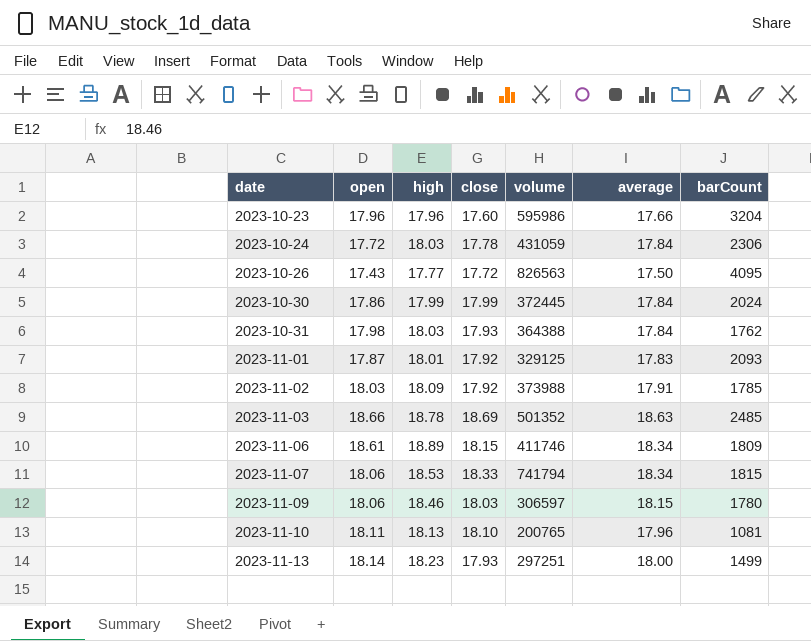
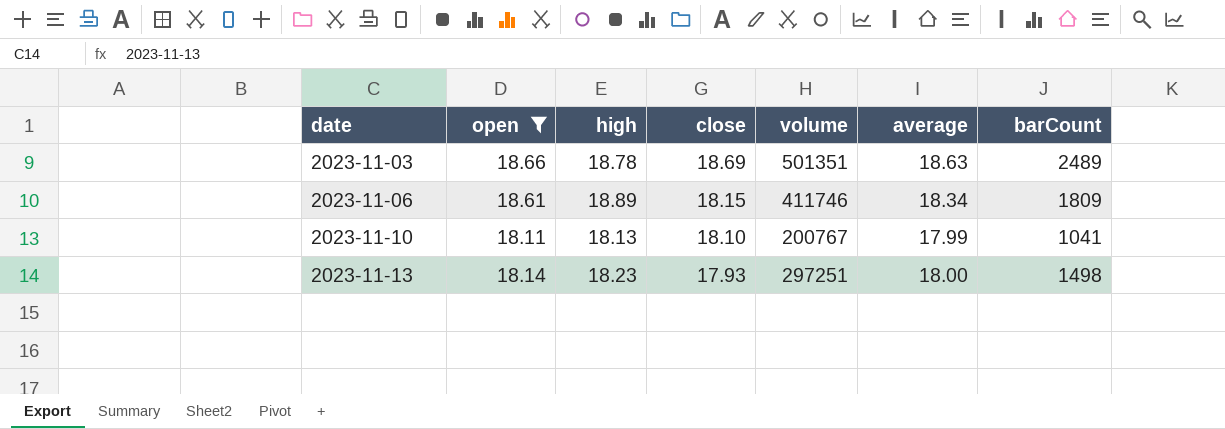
filter: none -> open >= 18.11
2023-11-03 | volume: 501352 -> 501351
2023-11-03 | barCount: 2485 -> 2489
2023-11-10 | volume: 200765 -> 200767
2023-11-10 | average: 17.96 -> 17.99
2023-11-10 | barCount: 1081 -> 1041
2023-11-13 | barCount: 1499 -> 1498

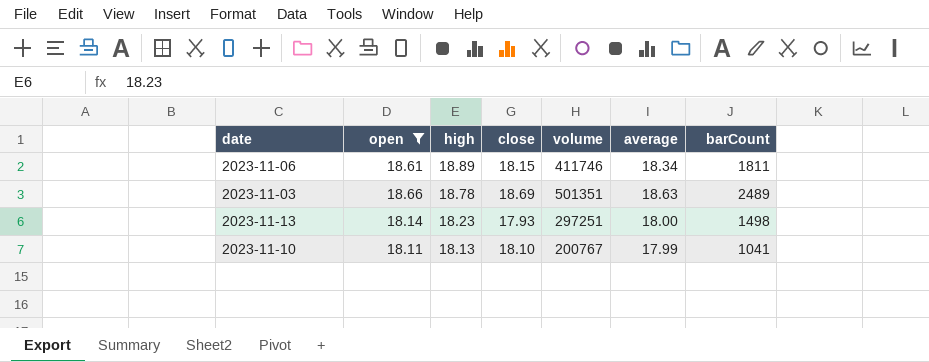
row order: date ascending -> high descending
2023-11-06 | barCount: 1809 -> 1811

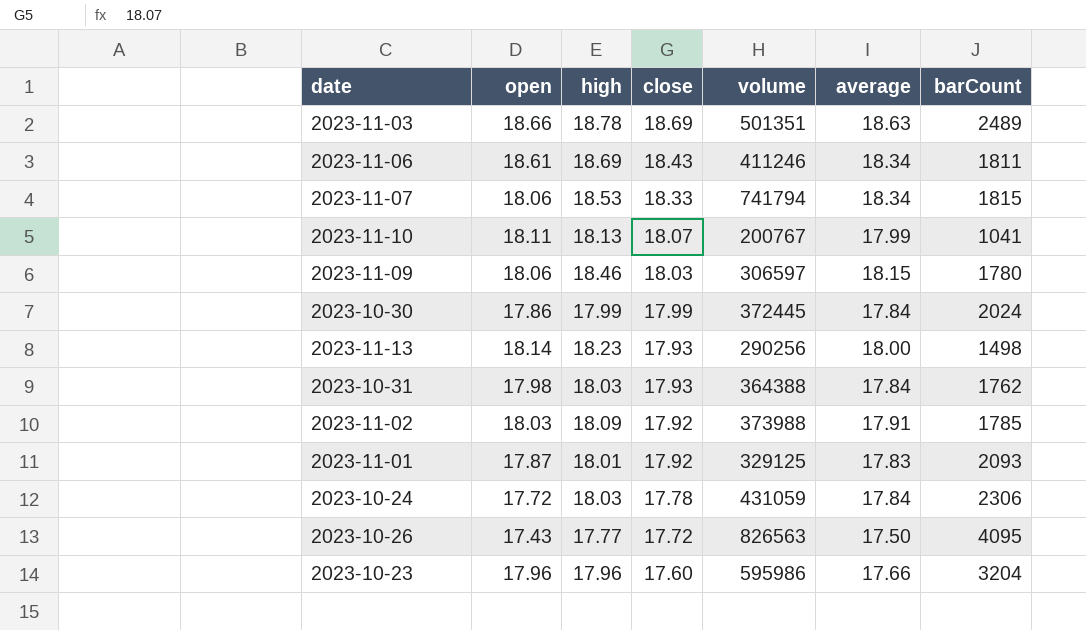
filter: open >= 18.11 -> none
row order: high descending -> close descending
2023-11-06 | high: 18.89 -> 18.69
2023-11-06 | close: 18.15 -> 18.43
2023-11-06 | volume: 411746 -> 411246
2023-11-10 | close: 18.10 -> 18.07
2023-11-13 | volume: 297251 -> 290256

